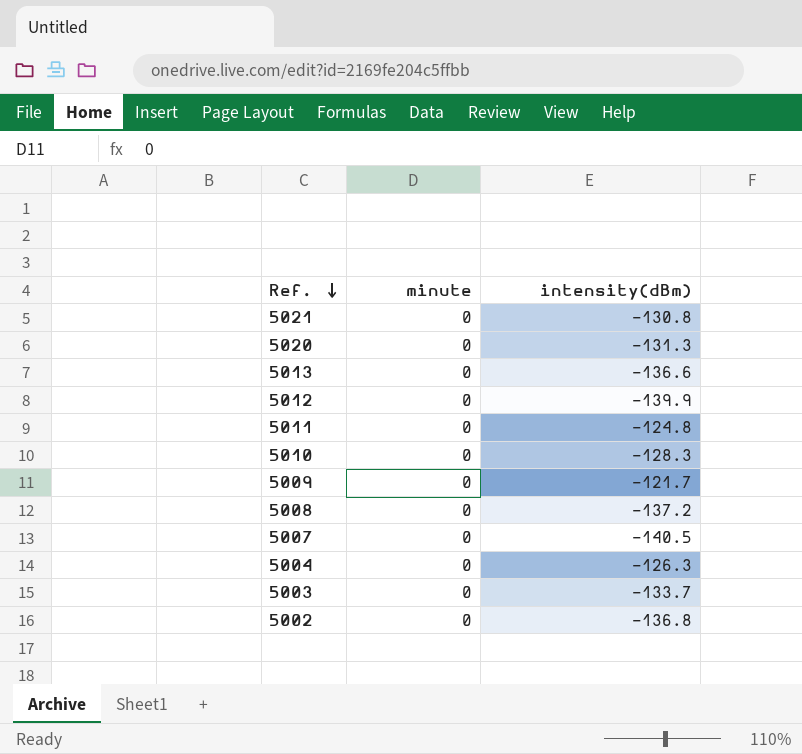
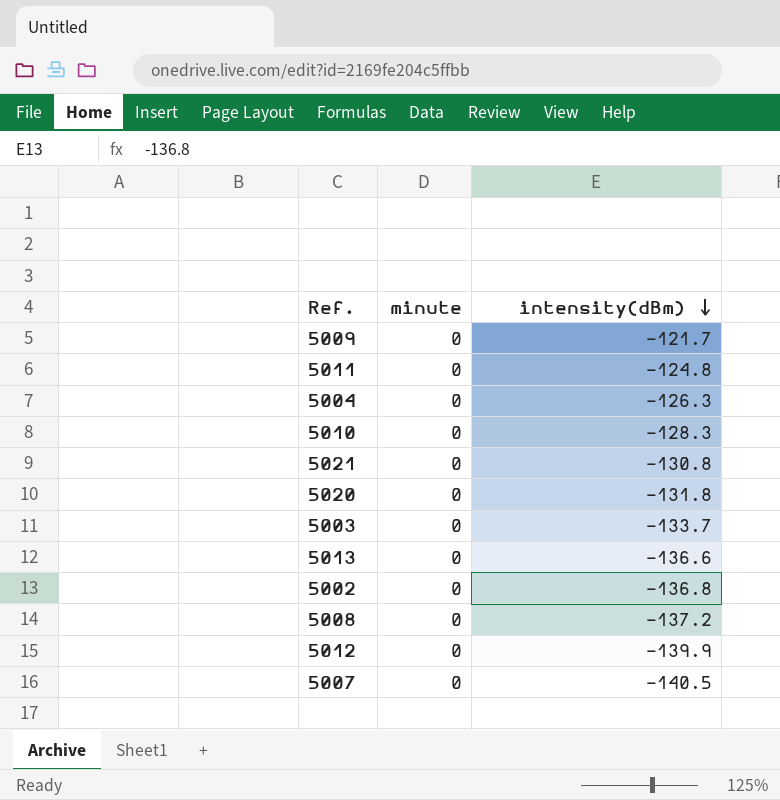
row order: Ref. descending -> intensity(dBm) descending
5020 | intensity(dBm): -131.3 -> -131.8

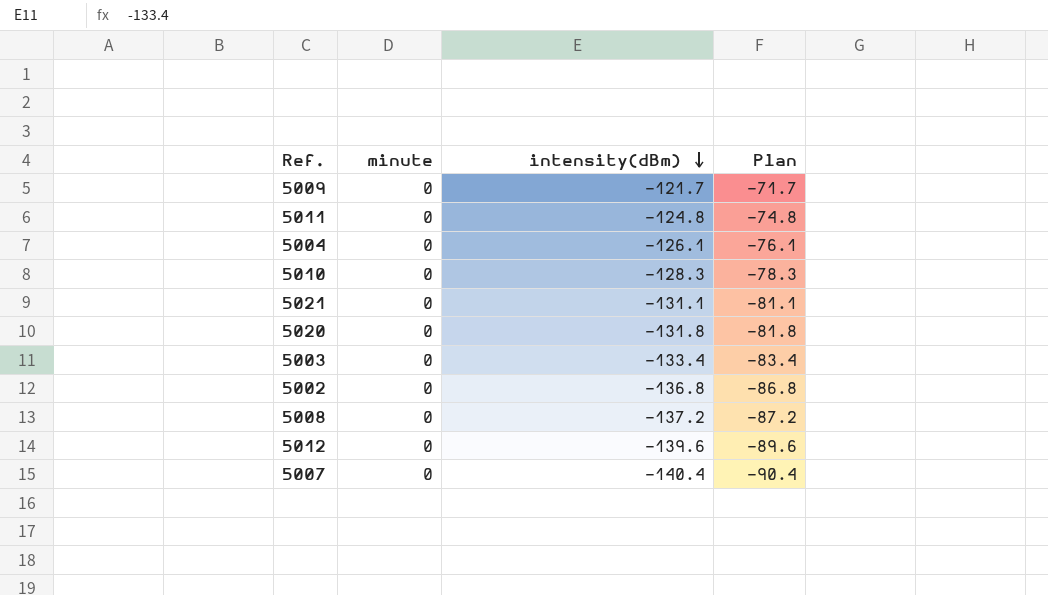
column Plan | formula: none -> [intensity(dBm)] + 50
row 5013: 0 | -136.6 -> none
5004 | intensity(dBm): -126.3 -> -126.1
5021 | intensity(dBm): -130.8 -> -131.1
5003 | intensity(dBm): -133.7 -> -133.4
5012 | intensity(dBm): -139.9 -> -139.6
5007 | intensity(dBm): -140.5 -> -140.4

